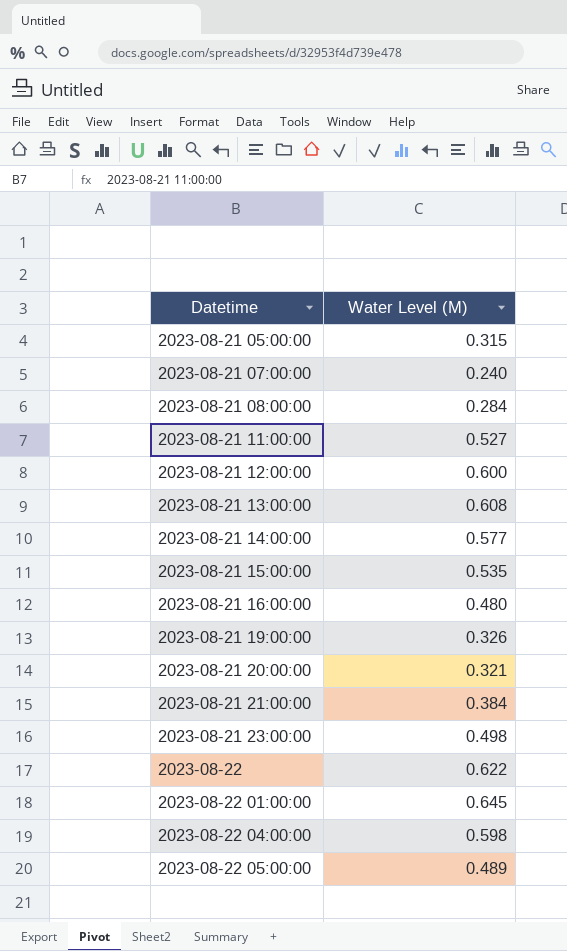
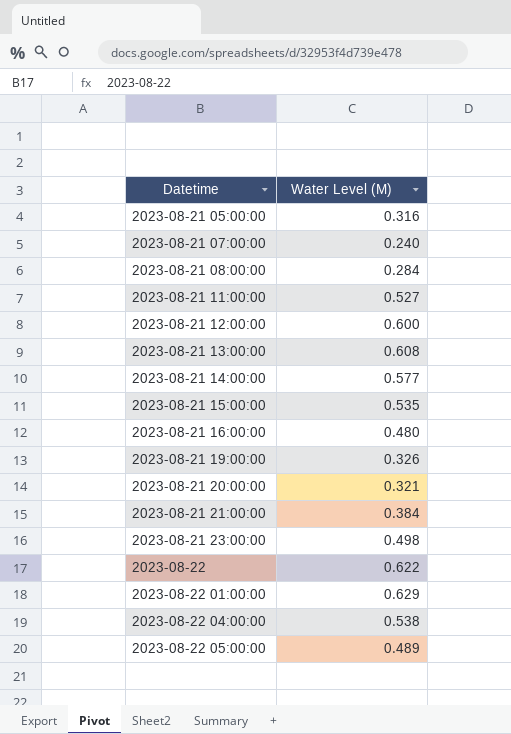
2023-08-21 05:00:00 | Water Level (M): 0.315 -> 0.316
2023-08-22 01:00:00 | Water Level (M): 0.645 -> 0.629
2023-08-22 04:00:00 | Water Level (M): 0.598 -> 0.538

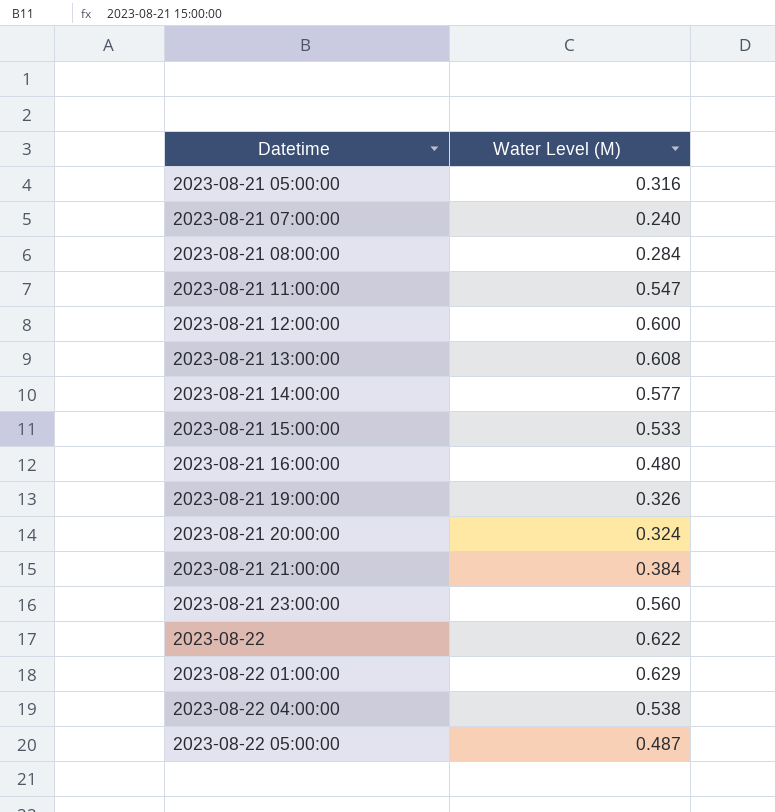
2023-08-21 11:00:00 | Water Level (M): 0.527 -> 0.547
2023-08-21 15:00:00 | Water Level (M): 0.535 -> 0.533
2023-08-21 20:00:00 | Water Level (M): 0.321 -> 0.324
2023-08-21 23:00:00 | Water Level (M): 0.498 -> 0.560
2023-08-22 05:00:00 | Water Level (M): 0.489 -> 0.487

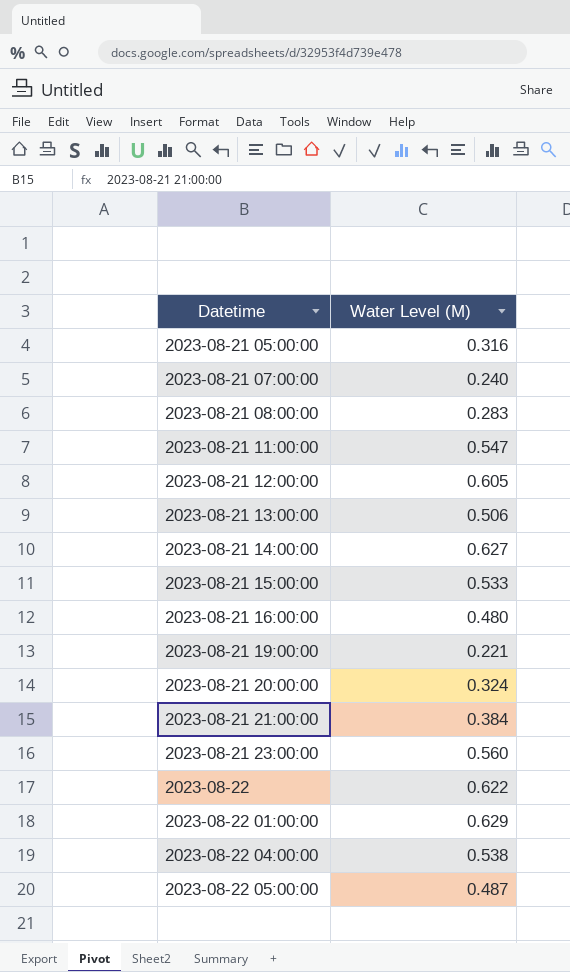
2023-08-21 08:00:00 | Water Level (M): 0.284 -> 0.283
2023-08-21 12:00:00 | Water Level (M): 0.600 -> 0.605
2023-08-21 13:00:00 | Water Level (M): 0.608 -> 0.506
2023-08-21 14:00:00 | Water Level (M): 0.577 -> 0.627
2023-08-21 19:00:00 | Water Level (M): 0.326 -> 0.221

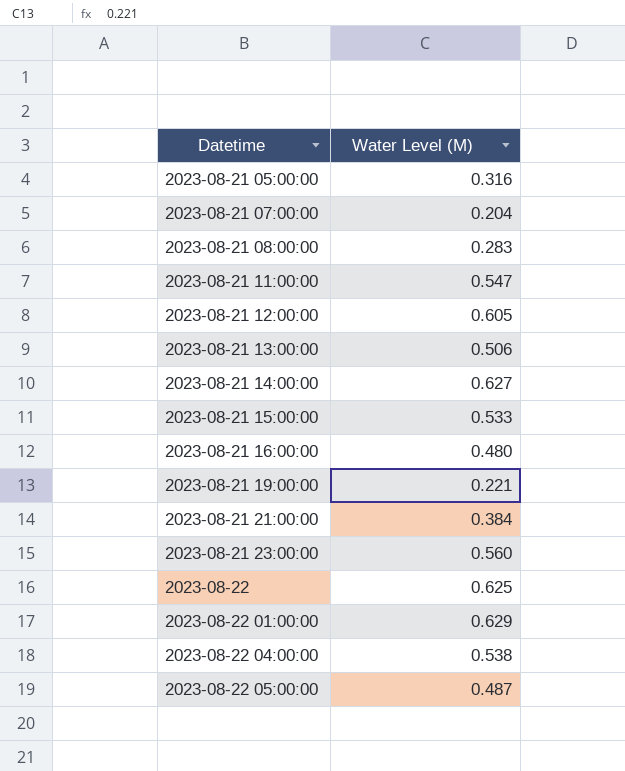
row 2023-08-21 20:00:00: 0.324 -> none
2023-08-21 07:00:00 | Water Level (M): 0.240 -> 0.204
2023-08-22 | Water Level (M): 0.622 -> 0.625

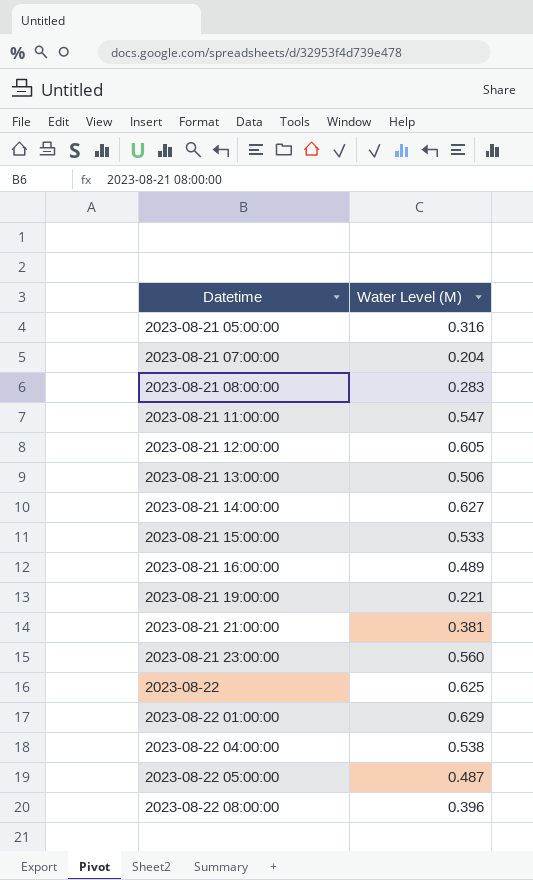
2023-08-21 16:00:00 | Water Level (M): 0.480 -> 0.489
2023-08-21 21:00:00 | Water Level (M): 0.384 -> 0.381
row 2023-08-22 08:00:00: none -> 0.396

